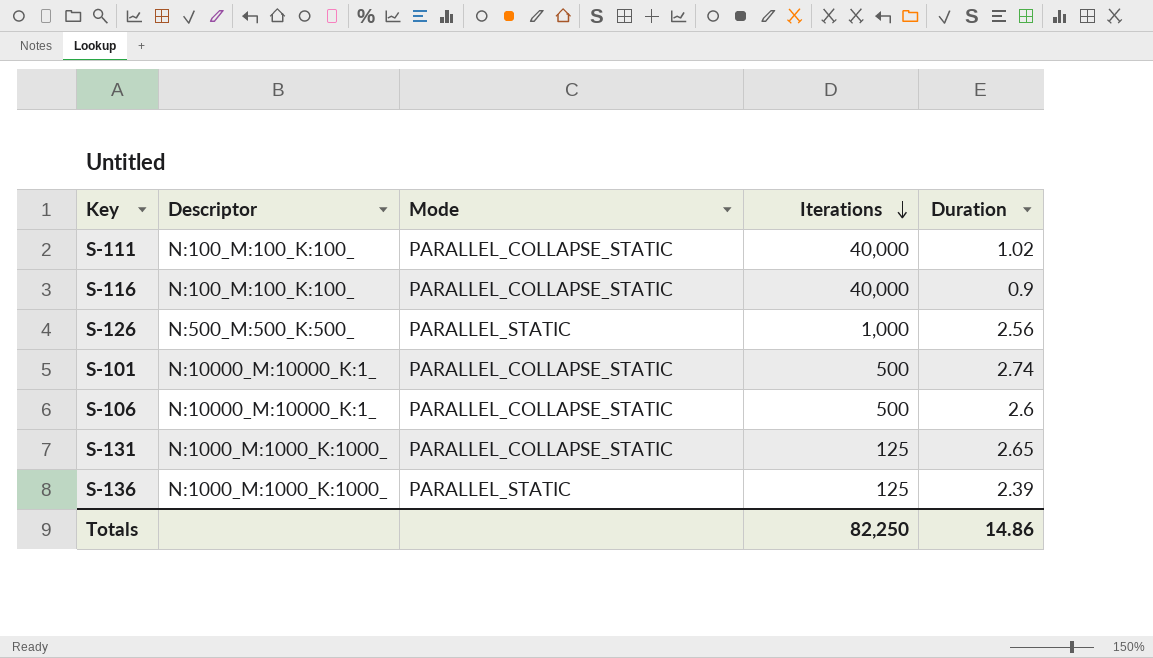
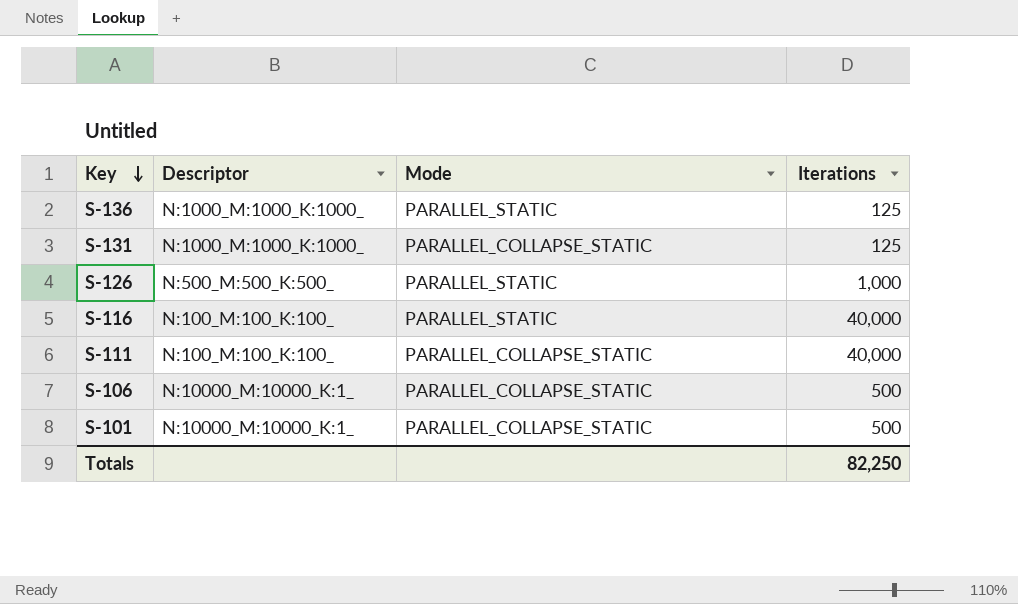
row order: Iterations descending -> Key descending
column Duration | position: 5 -> none
S-116 | Mode: PARALLEL_COLLAPSE_STATIC -> PARALLEL_STATIC

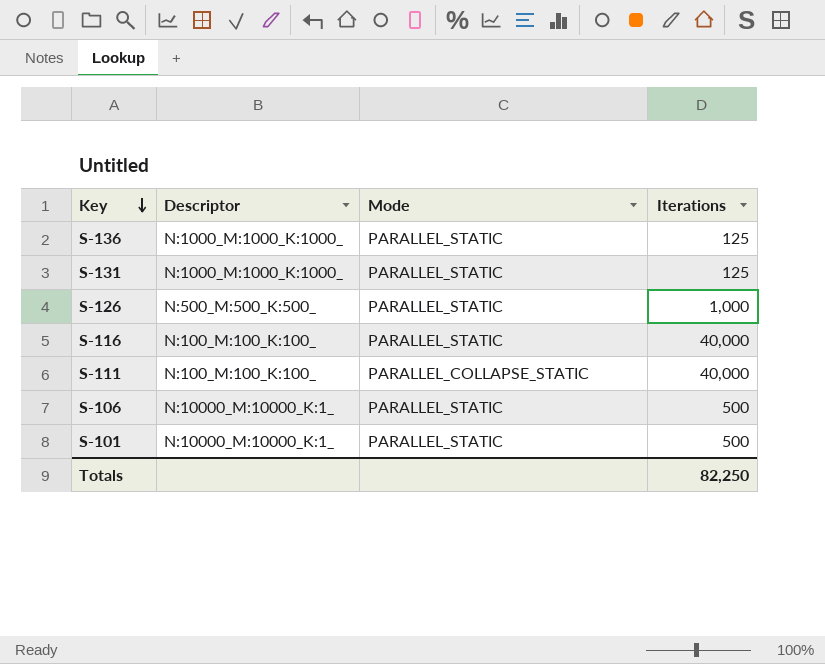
S-131 | Mode: PARALLEL_COLLAPSE_STATIC -> PARALLEL_STATIC
S-106 | Mode: PARALLEL_COLLAPSE_STATIC -> PARALLEL_STATIC
S-101 | Mode: PARALLEL_COLLAPSE_STATIC -> PARALLEL_STATIC

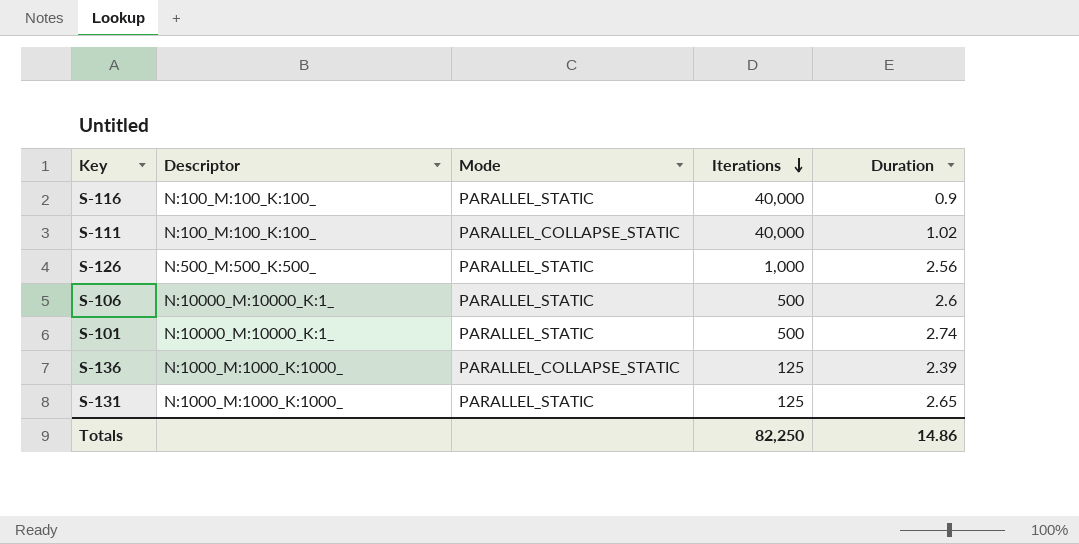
row order: Key descending -> Iterations descending
column Duration | position: none -> 5
S-136 | Mode: PARALLEL_STATIC -> PARALLEL_COLLAPSE_STATIC

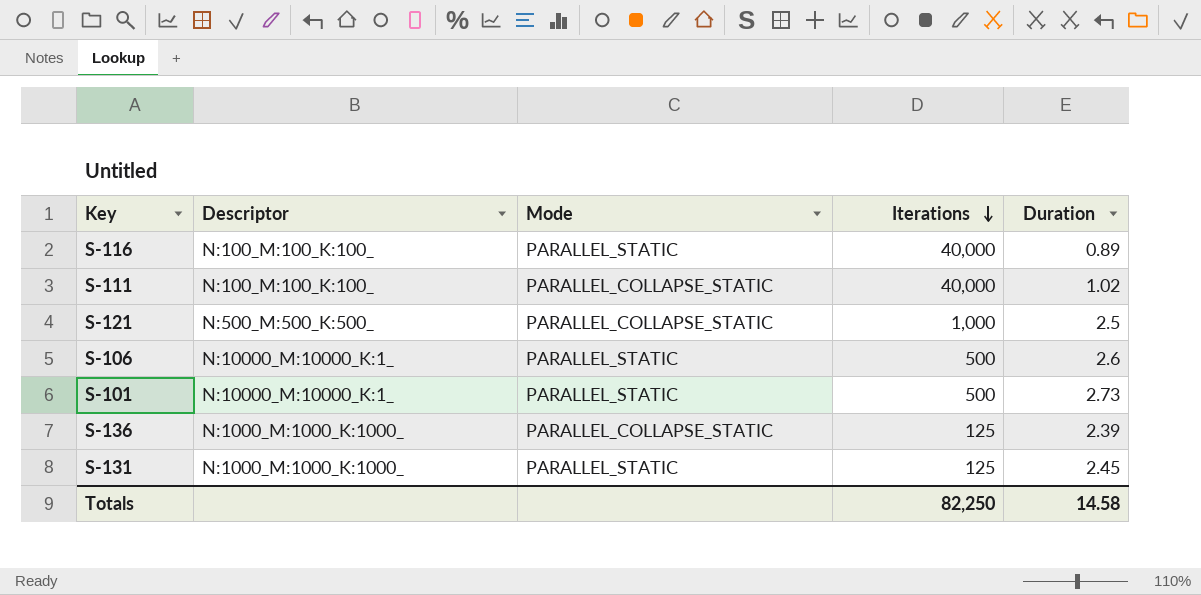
row S-126: N:500_M:500_K:500_ | PARALLEL_STATIC | 1,000 | 2.56 -> none
S-116 | Duration: 0.9 -> 0.89
row S-121: none -> N:500_M:500_K:500_ | PARALLEL_COLLAPSE_STATIC | 1,000 | 2.5
S-101 | Duration: 2.74 -> 2.73
S-131 | Duration: 2.65 -> 2.45
Totals | Duration: 14.86 -> 14.58

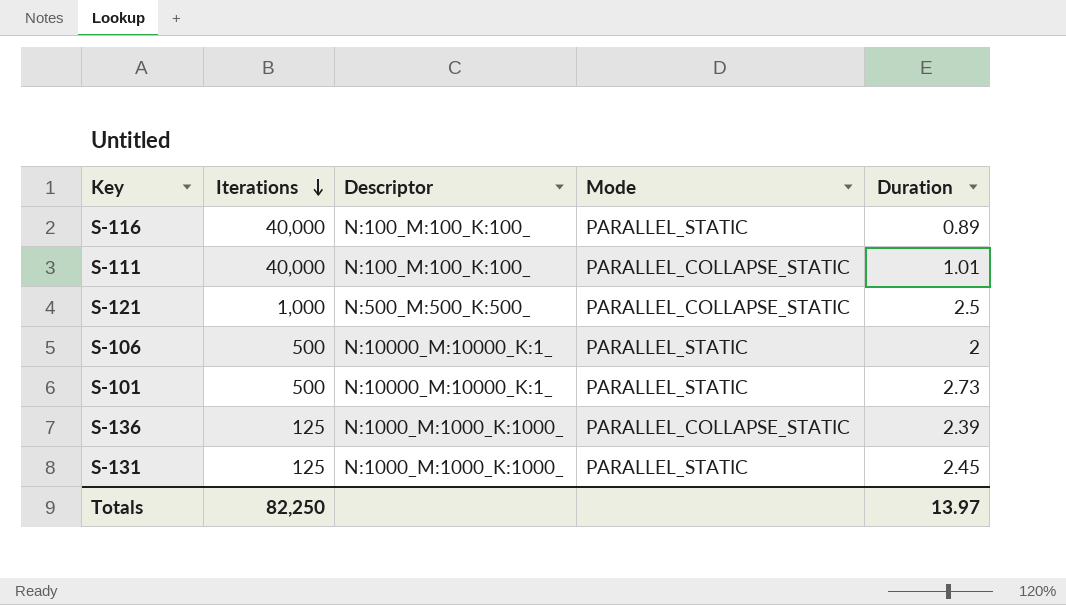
column Iterations | position: 4 -> 2
S-111 | Duration: 1.02 -> 1.01
S-106 | Duration: 2.6 -> 2
Totals | Duration: 14.58 -> 13.97

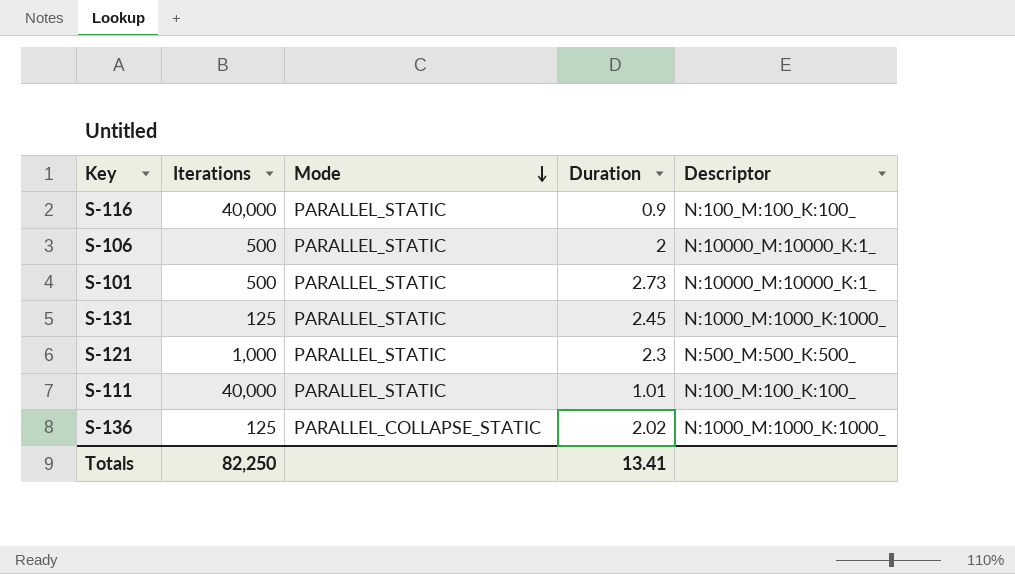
row order: Iterations descending -> Mode descending
column Descriptor | position: 3 -> 5
S-116 | Duration: 0.89 -> 0.9
S-121 | Mode: PARALLEL_COLLAPSE_STATIC -> PARALLEL_STATIC
S-121 | Duration: 2.5 -> 2.3
S-111 | Mode: PARALLEL_COLLAPSE_STATIC -> PARALLEL_STATIC
S-136 | Duration: 2.39 -> 2.02
Totals | Duration: 13.97 -> 13.41

